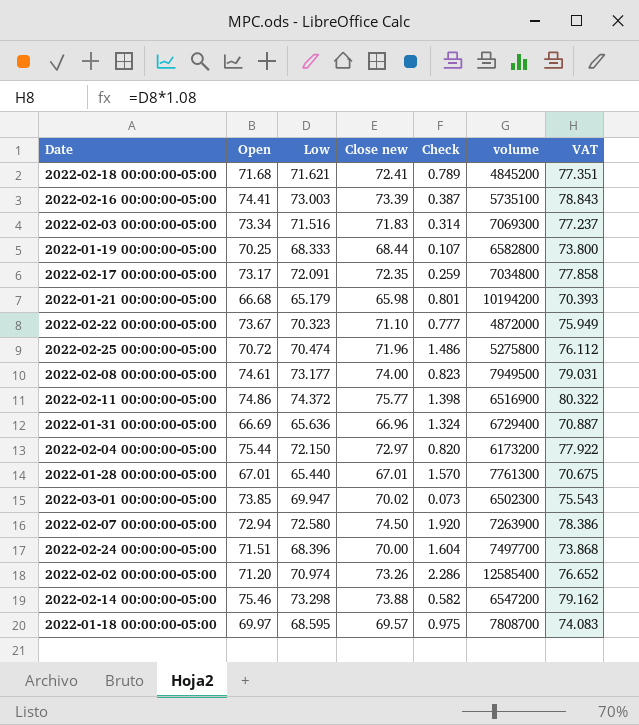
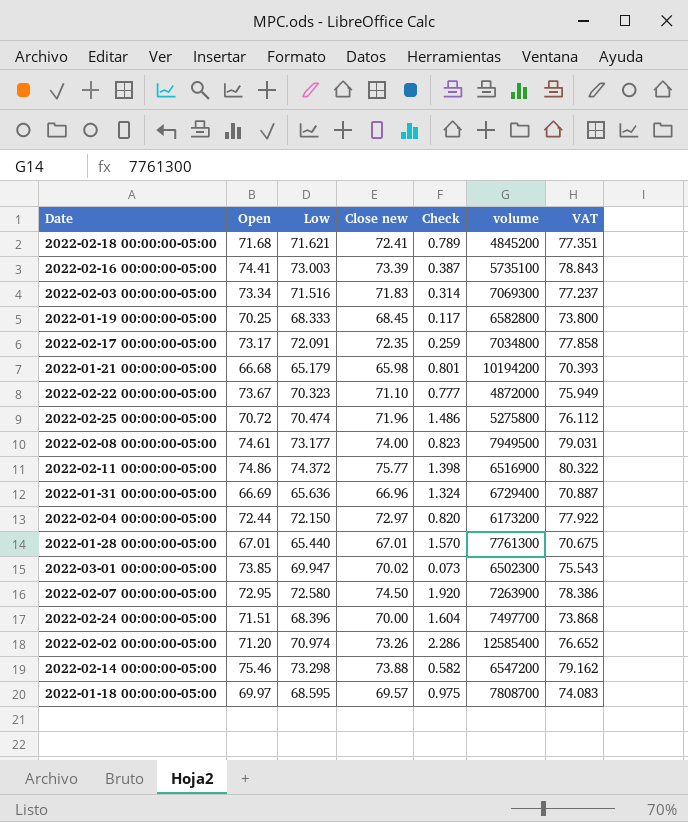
2022-01-19 00:00:00-05:00 | Close new: 68.44 -> 68.45
2022-01-19 00:00:00-05:00 | Check: 0.107 -> 0.117
2022-02-04 00:00:00-05:00 | Open: 75.44 -> 72.44
2022-02-07 00:00:00-05:00 | Open: 72.94 -> 72.95

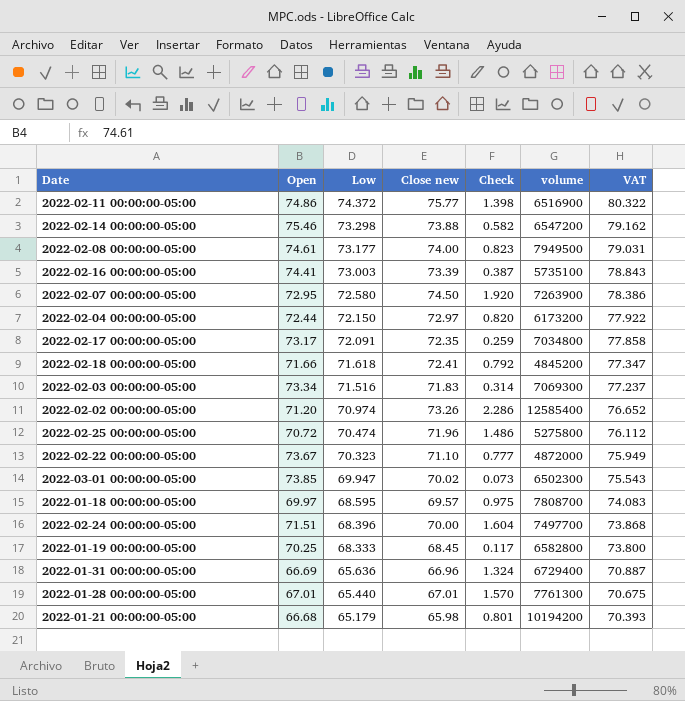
row order: none -> Low descending
2022-02-18 00:00:00-05:00 | Open: 71.68 -> 71.66
2022-02-18 00:00:00-05:00 | Low: 71.621 -> 71.618
2022-02-18 00:00:00-05:00 | Check: 0.789 -> 0.792
2022-02-18 00:00:00-05:00 | VAT: 77.351 -> 77.347

